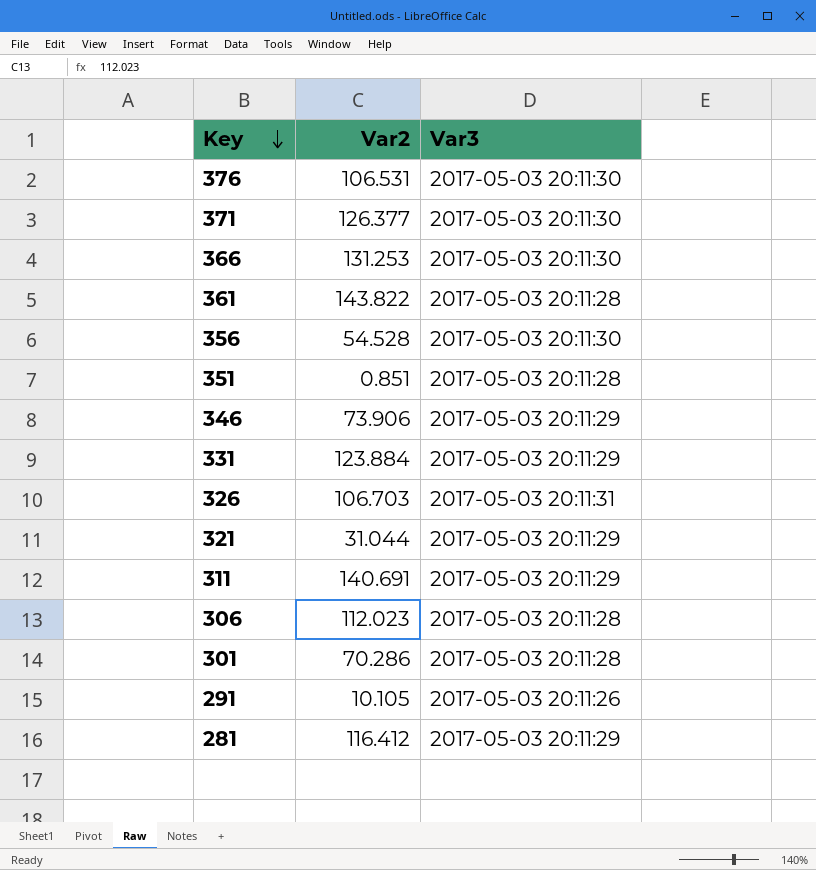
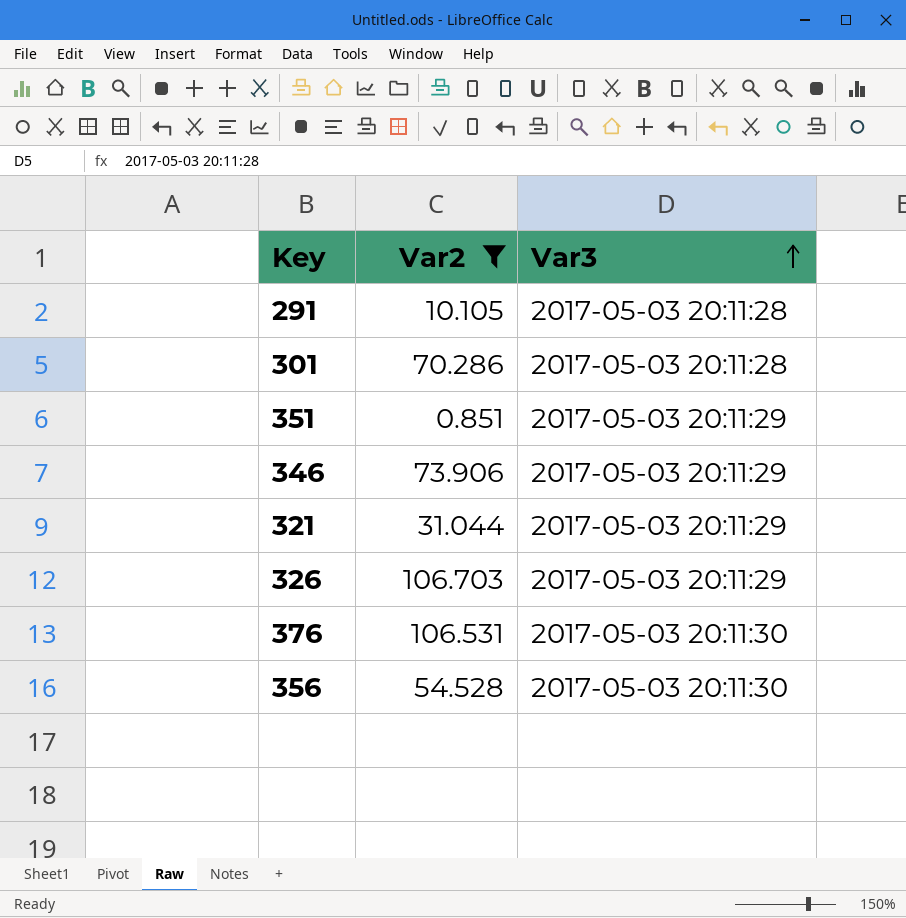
filter: none -> Var2 <= 106.703
row order: Key descending -> Var3 ascending
291 | Var3: 2017-05-03 20:11:26 -> 2017-05-03 20:11:28
351 | Var3: 2017-05-03 20:11:28 -> 2017-05-03 20:11:29
326 | Var3: 2017-05-03 20:11:31 -> 2017-05-03 20:11:29

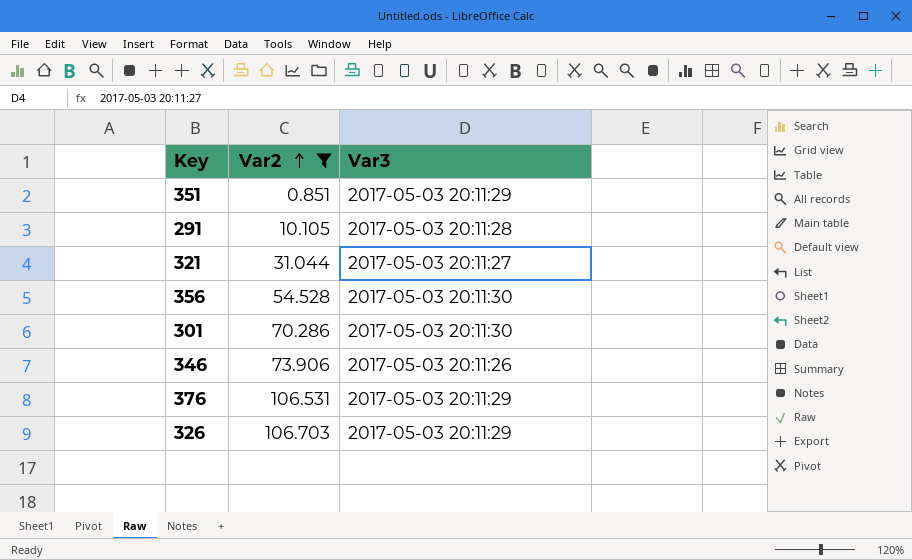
row order: Var3 ascending -> Var2 ascending
321 | Var3: 2017-05-03 20:11:29 -> 2017-05-03 20:11:27
301 | Var3: 2017-05-03 20:11:28 -> 2017-05-03 20:11:30
346 | Var3: 2017-05-03 20:11:29 -> 2017-05-03 20:11:26
376 | Var3: 2017-05-03 20:11:30 -> 2017-05-03 20:11:29

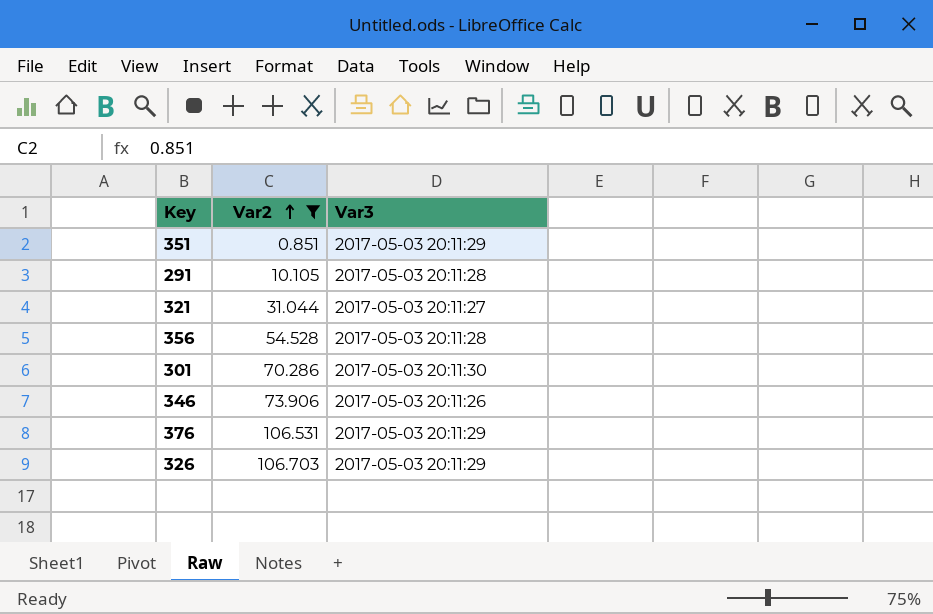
356 | Var3: 2017-05-03 20:11:30 -> 2017-05-03 20:11:28

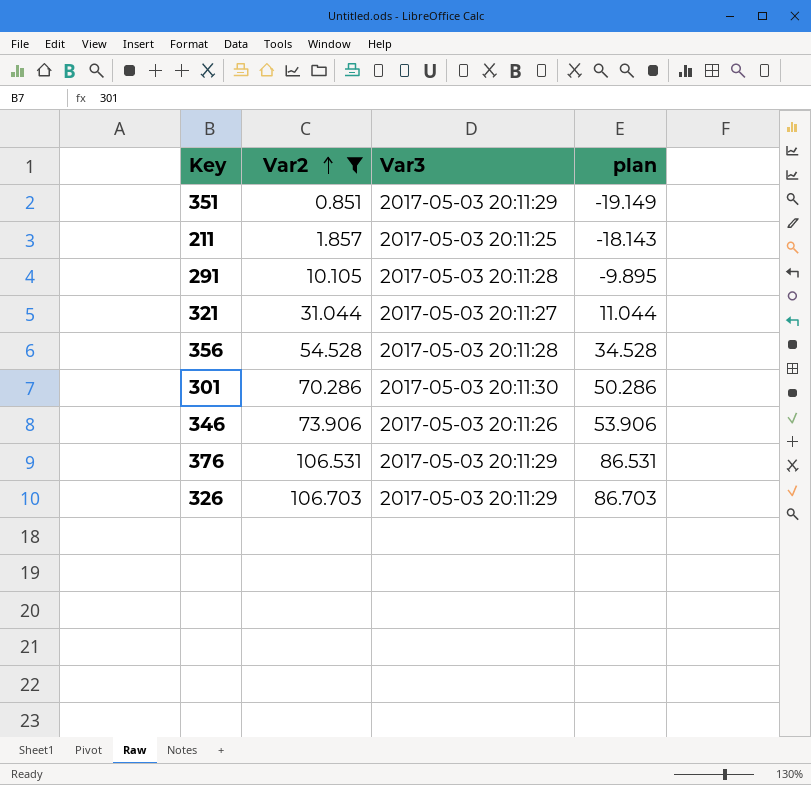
column plan | formula: none -> [Var2] - 20
row 211: none -> 1.857 | 2017-05-03 20:11:25 | -18.143

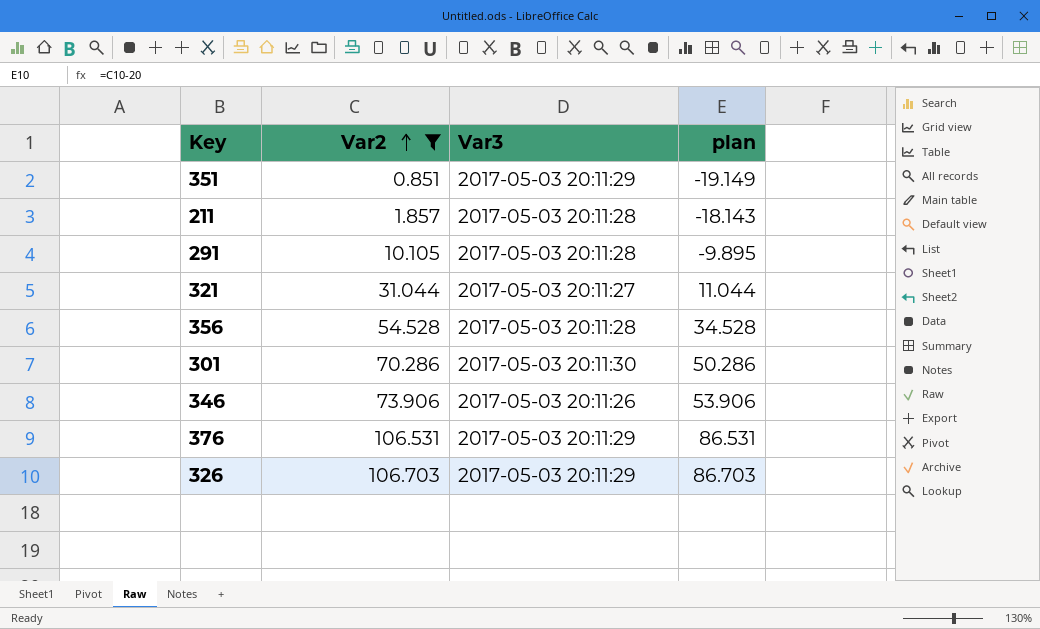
211 | Var3: 2017-05-03 20:11:25 -> 2017-05-03 20:11:28

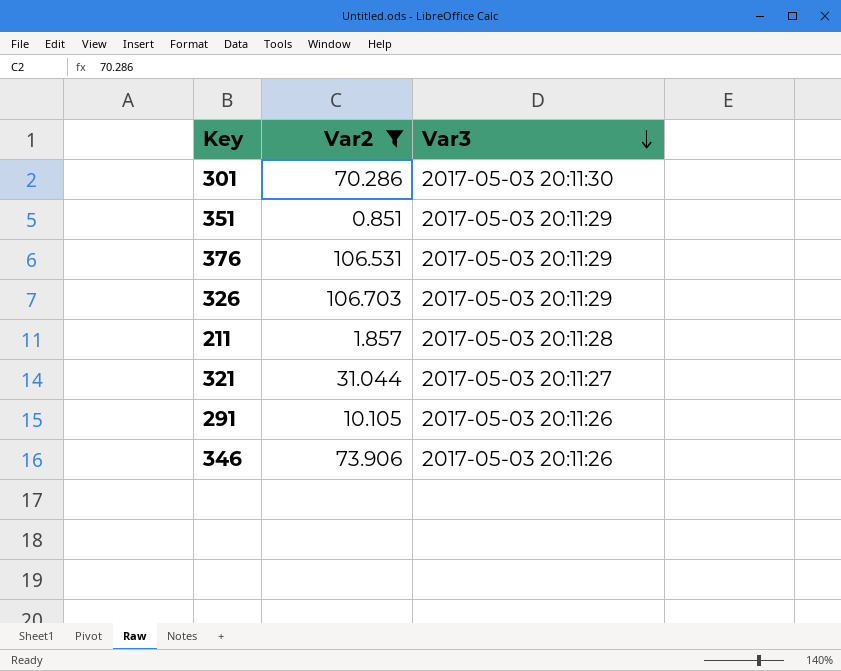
row order: Var2 ascending -> Var3 descending
column plan | formula: [Var2] - 20 -> none
row 356: 54.528 | 2017-05-03 20:11:28 | 34.528 -> none
291 | Var3: 2017-05-03 20:11:28 -> 2017-05-03 20:11:26

